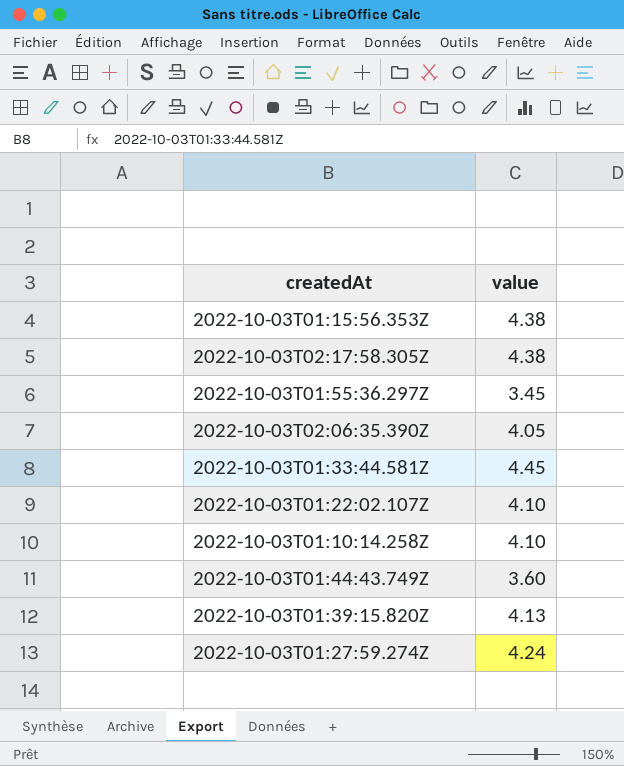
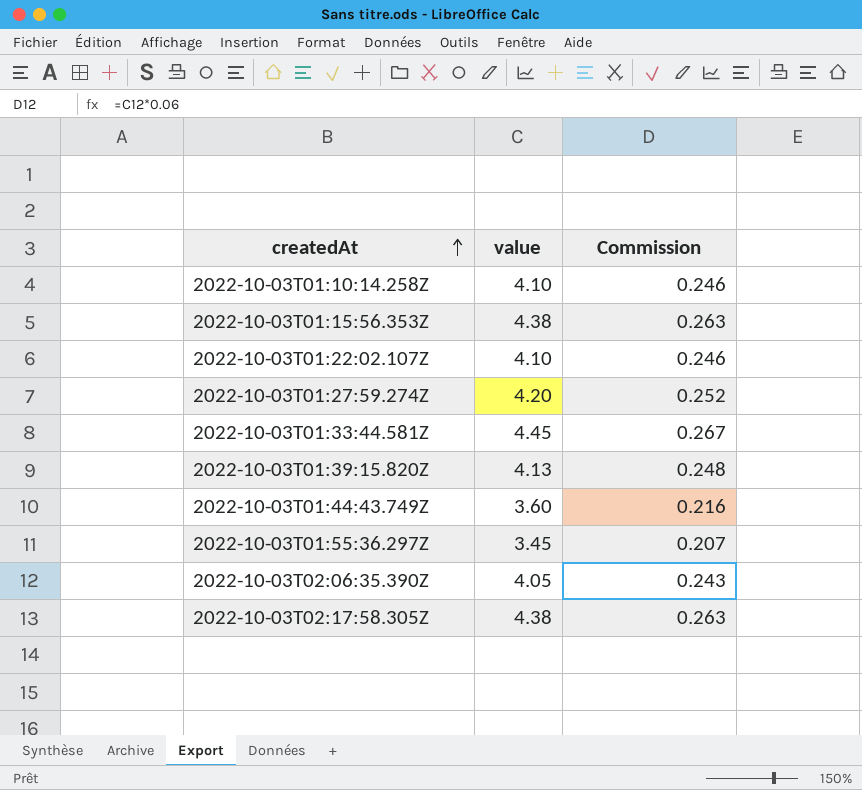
row order: none -> createdAt ascending
column Commission | formula: none -> [value] * 0.06
2022-10-03T01:27:59.274Z | value: 4.24 -> 4.20

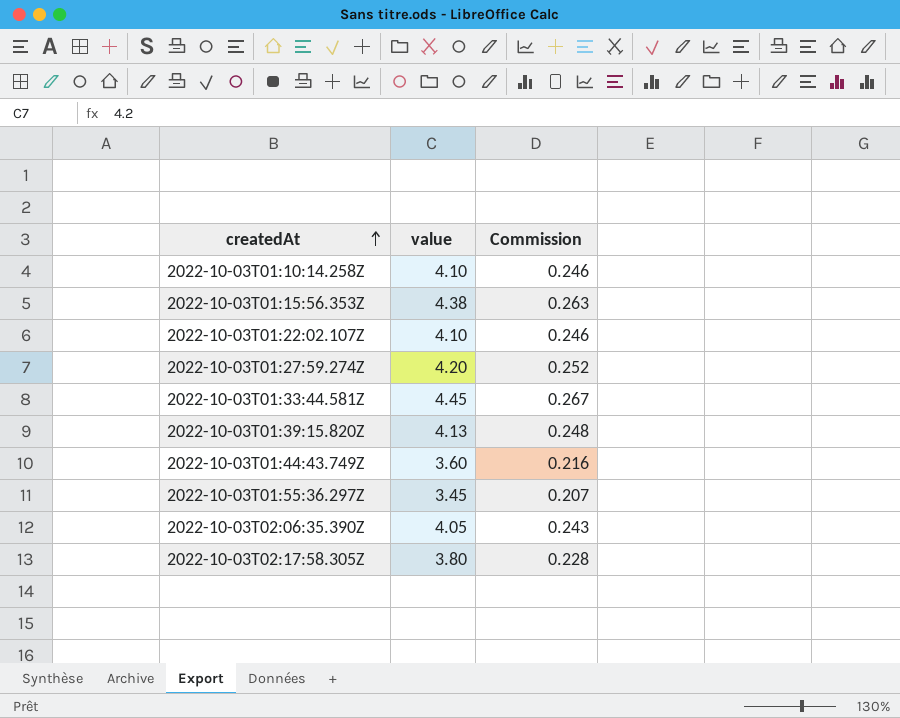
2022-10-03T02:17:58.305Z | value: 4.38 -> 3.80
2022-10-03T02:17:58.305Z | Commission: 0.263 -> 0.228

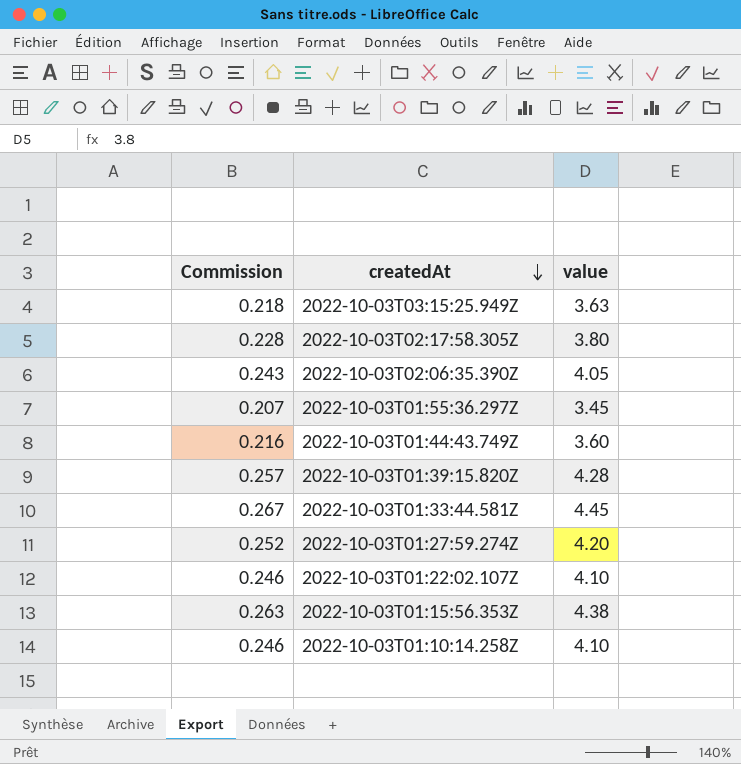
row order: createdAt ascending -> createdAt descending
column Commission | position: 3 -> 1
row 2022-10-03T03:15:25.949Z: none -> 0.218 | 3.63
2022-10-03T01:39:15.820Z | Commission: 0.248 -> 0.257
2022-10-03T01:39:15.820Z | value: 4.13 -> 4.28

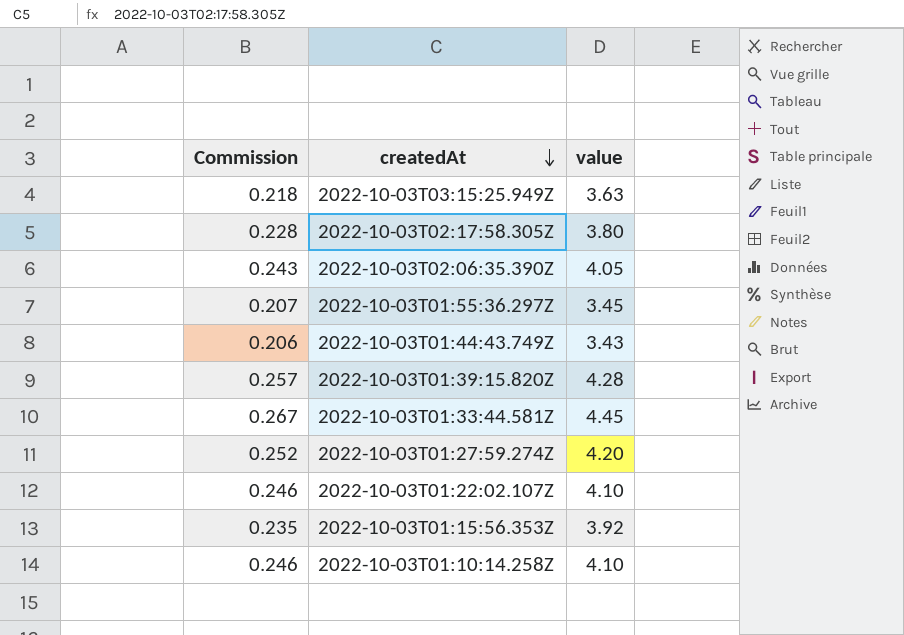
2022-10-03T01:44:43.749Z | Commission: 0.216 -> 0.206
2022-10-03T01:44:43.749Z | value: 3.60 -> 3.43
2022-10-03T01:15:56.353Z | Commission: 0.263 -> 0.235
2022-10-03T01:15:56.353Z | value: 4.38 -> 3.92

